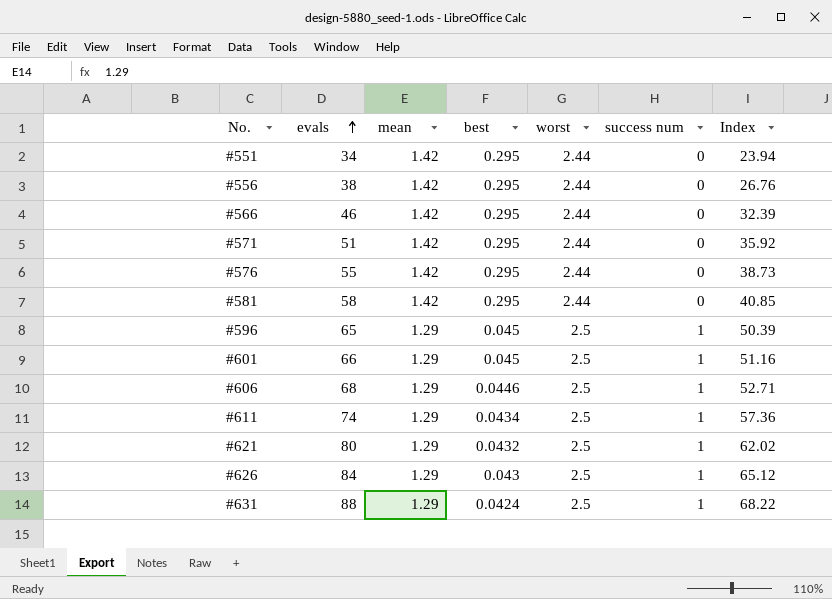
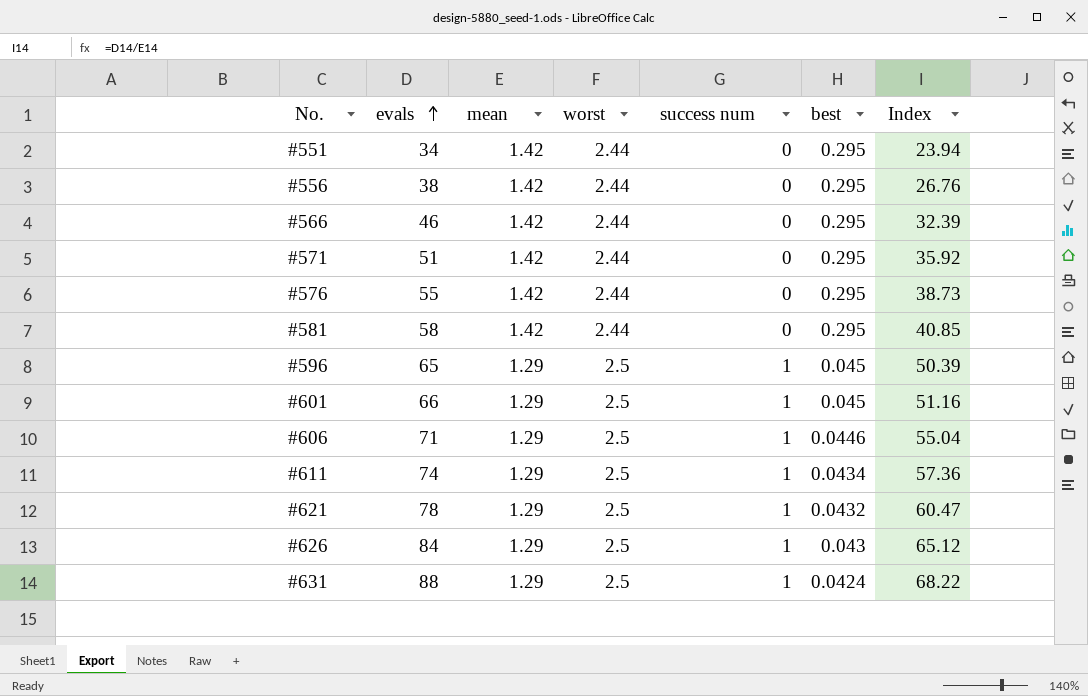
column best | position: 4 -> 6
#606 | evals: 68 -> 71
#606 | Index: 52.71 -> 55.04
#621 | evals: 80 -> 78
#621 | Index: 62.02 -> 60.47

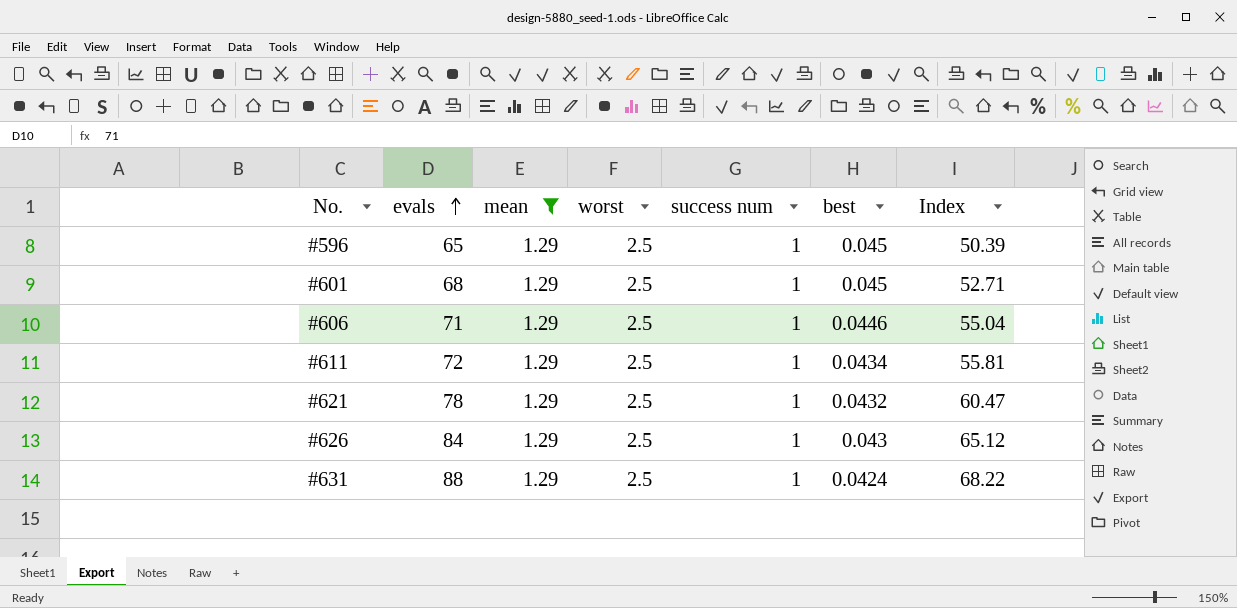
filter: none -> mean = 1.29
#601 | evals: 66 -> 68
#601 | Index: 51.16 -> 52.71
#611 | evals: 74 -> 72
#611 | Index: 57.36 -> 55.81

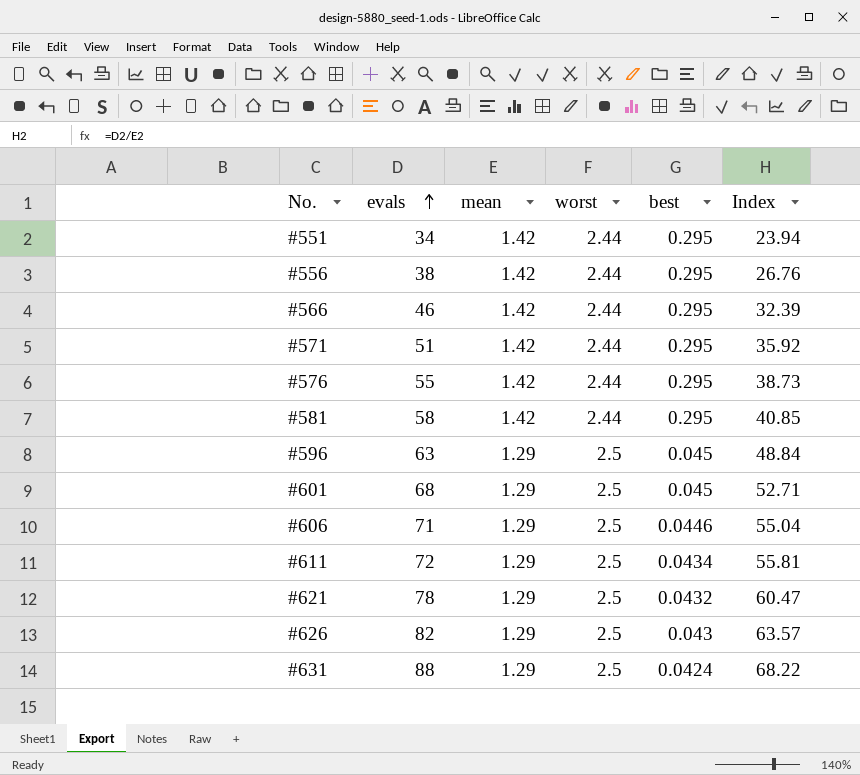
filter: mean = 1.29 -> none
column success num | position: 5 -> none
#596 | evals: 65 -> 63
#596 | Index: 50.39 -> 48.84
#626 | evals: 84 -> 82
#626 | Index: 65.12 -> 63.57

